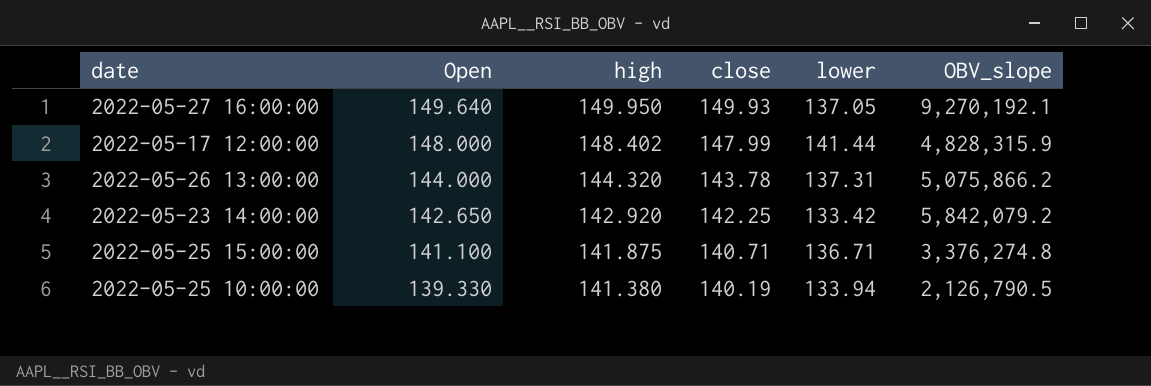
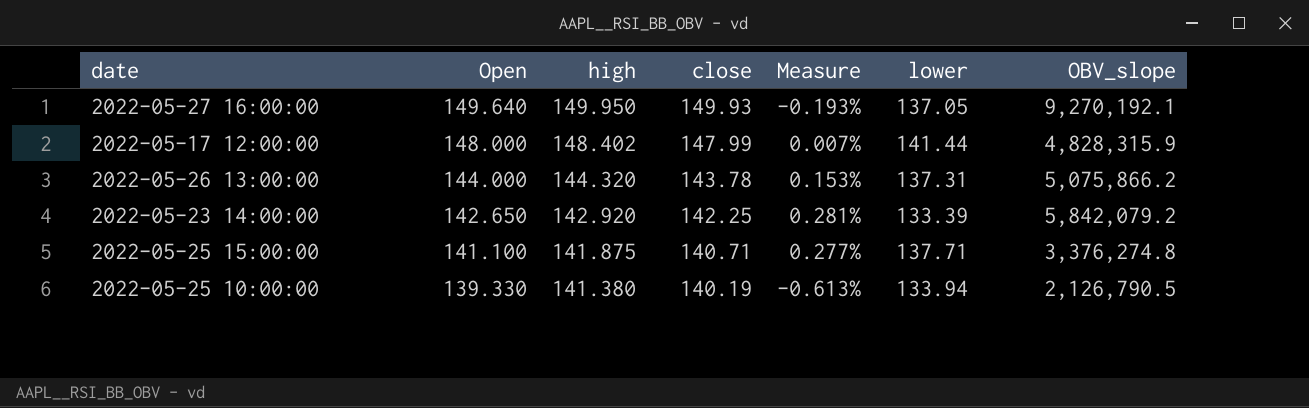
column Measure | formula: none -> ([Open] - [close]) / [close]
2022-05-23 14:00:00 | lower: 133.42 -> 133.39
2022-05-25 15:00:00 | lower: 136.71 -> 137.71

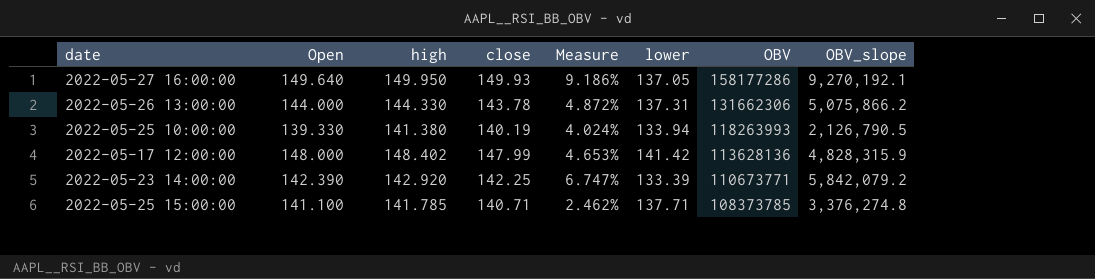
row order: Open descending -> OBV descending
column Measure | formula: ([Open] - [close]) / [close] -> ([Open] - [lower]) / [lower]
column OBV | position: none -> 7
2022-05-26 13:00:00 | high: 144.320 -> 144.330
2022-05-17 12:00:00 | lower: 141.44 -> 141.42
2022-05-23 14:00:00 | Open: 142.650 -> 142.390
2022-05-25 15:00:00 | high: 141.875 -> 141.785

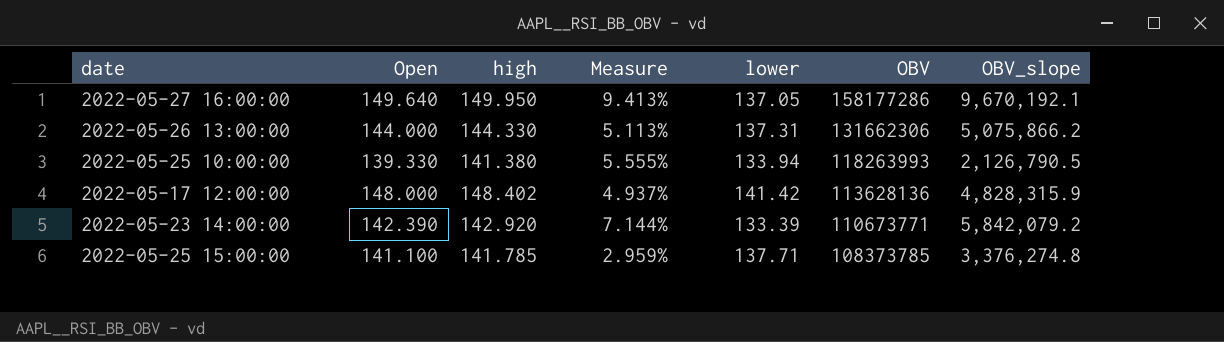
column close | position: 4 -> none
column Measure | formula: ([Open] - [lower]) / [lower] -> ([high] - [lower]) / [lower]
2022-05-27 16:00:00 | OBV_slope: 9,270,192.1 -> 9,670,192.1

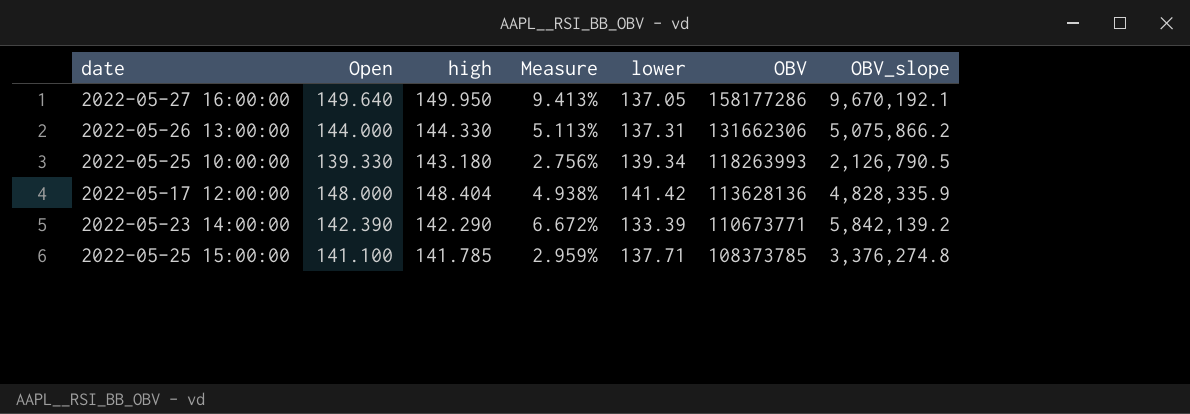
2022-05-25 10:00:00 | high: 141.380 -> 143.180
2022-05-25 10:00:00 | Measure: 5.555% -> 2.756%
2022-05-25 10:00:00 | lower: 133.94 -> 139.34
2022-05-17 12:00:00 | high: 148.402 -> 148.404
2022-05-17 12:00:00 | Measure: 4.937% -> 4.938%
2022-05-17 12:00:00 | OBV_slope: 4,828,315.9 -> 4,828,335.9
2022-05-23 14:00:00 | high: 142.920 -> 142.290
2022-05-23 14:00:00 | Measure: 7.144% -> 6.672%
2022-05-23 14:00:00 | OBV_slope: 5,842,079.2 -> 5,842,139.2

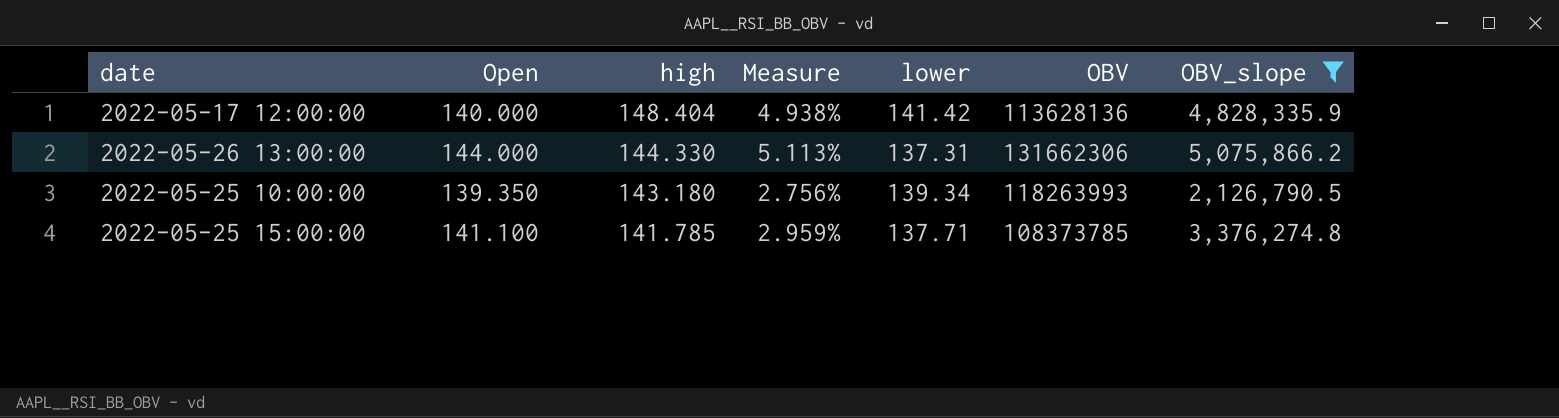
filter: none -> OBV_slope <= 5,075,866.2
row order: OBV descending -> high descending
2022-05-17 12:00:00 | Open: 148.000 -> 140.000
2022-05-25 10:00:00 | Open: 139.330 -> 139.350

